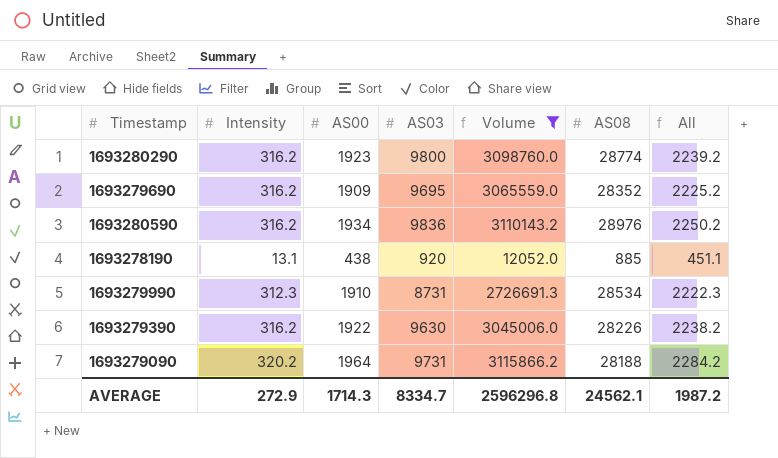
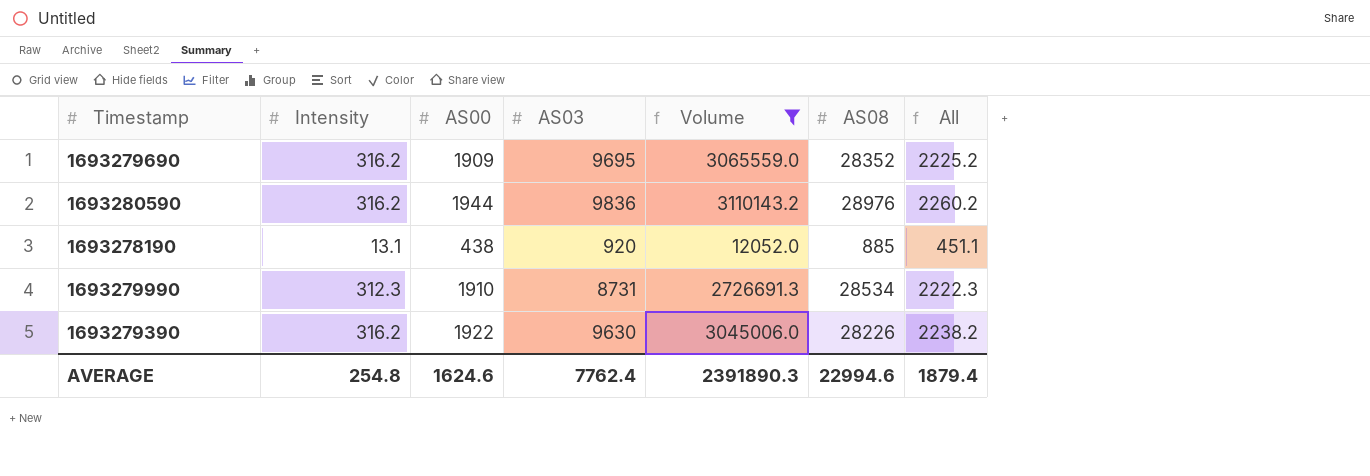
row 1693280290: 316.2 | 1923 | 9800 | 3098760.0 | 28774 | 2239.2 -> none
row 1693279090: 320.2 | 1964 | 9731 | 3115866.2 | 28188 | 2284.2 -> none
1693280590 | AS00: 1934 -> 1944
1693280590 | All: 2250.2 -> 2260.2
AVERAGE | Intensity: 272.9 -> 254.8
AVERAGE | AS00: 1714.3 -> 1624.6
AVERAGE | AS03: 8334.7 -> 7762.4
AVERAGE | Volume: 2596296.8 -> 2391890.3
AVERAGE | AS08: 24562.1 -> 22994.6
AVERAGE | All: 1987.2 -> 1879.4

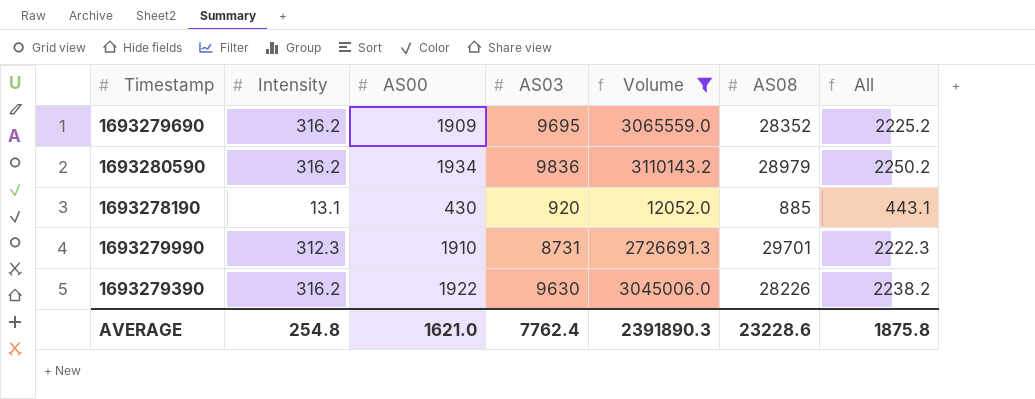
1693280590 | AS00: 1944 -> 1934
1693280590 | AS08: 28976 -> 28979
1693280590 | All: 2260.2 -> 2250.2
1693278190 | AS00: 438 -> 430
1693278190 | All: 451.1 -> 443.1
1693279990 | AS08: 28534 -> 29701
AVERAGE | AS00: 1624.6 -> 1621.0
AVERAGE | AS08: 22994.6 -> 23228.6
AVERAGE | All: 1879.4 -> 1875.8

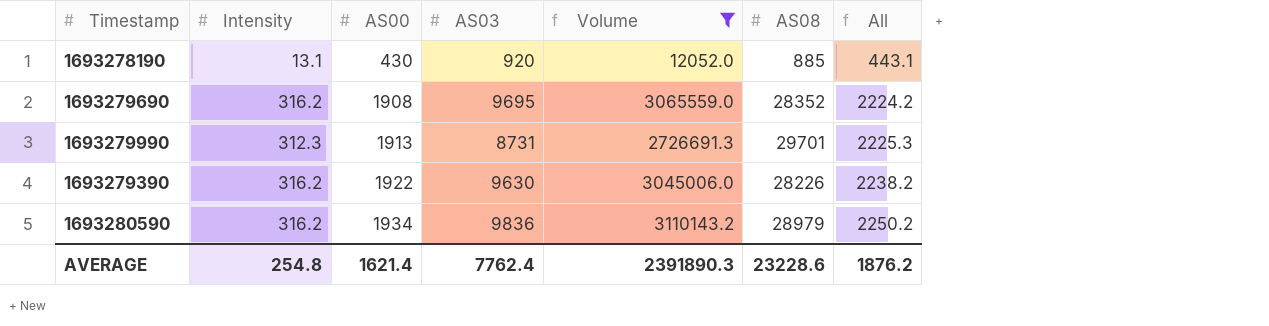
row order: none -> AS00 ascending
1693279690 | AS00: 1909 -> 1908
1693279690 | All: 2225.2 -> 2224.2
1693279990 | AS00: 1910 -> 1913
1693279990 | All: 2222.3 -> 2225.3
AVERAGE | AS00: 1621.0 -> 1621.4
AVERAGE | All: 1875.8 -> 1876.2

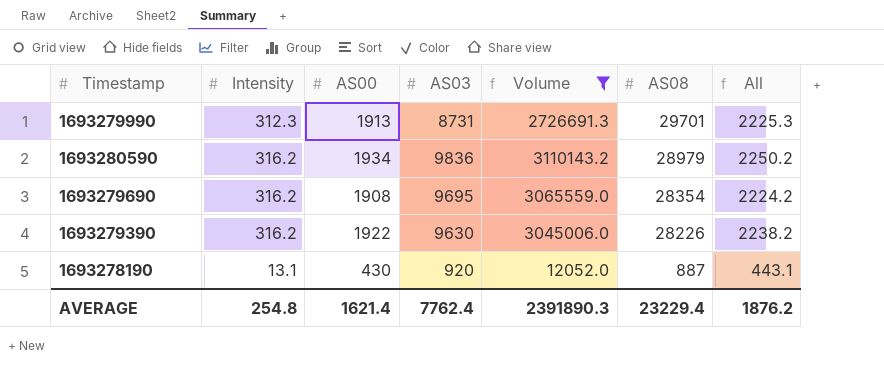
row order: AS00 ascending -> AS08 descending
1693279690 | AS08: 28352 -> 28354
1693278190 | AS08: 885 -> 887
AVERAGE | AS08: 23228.6 -> 23229.4

